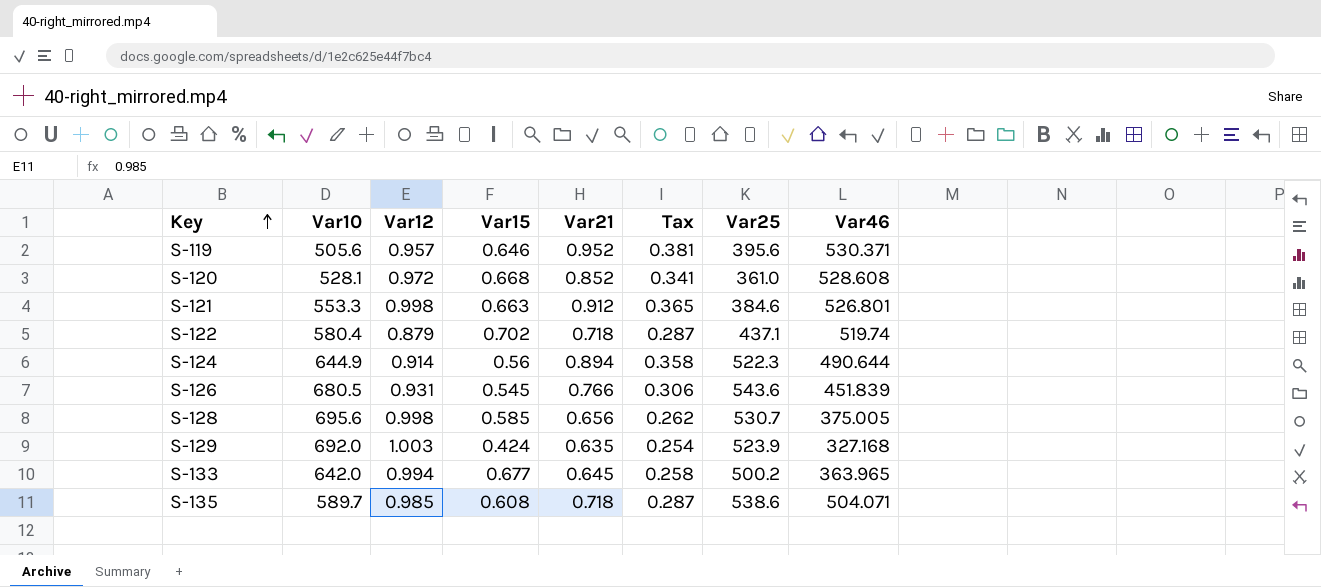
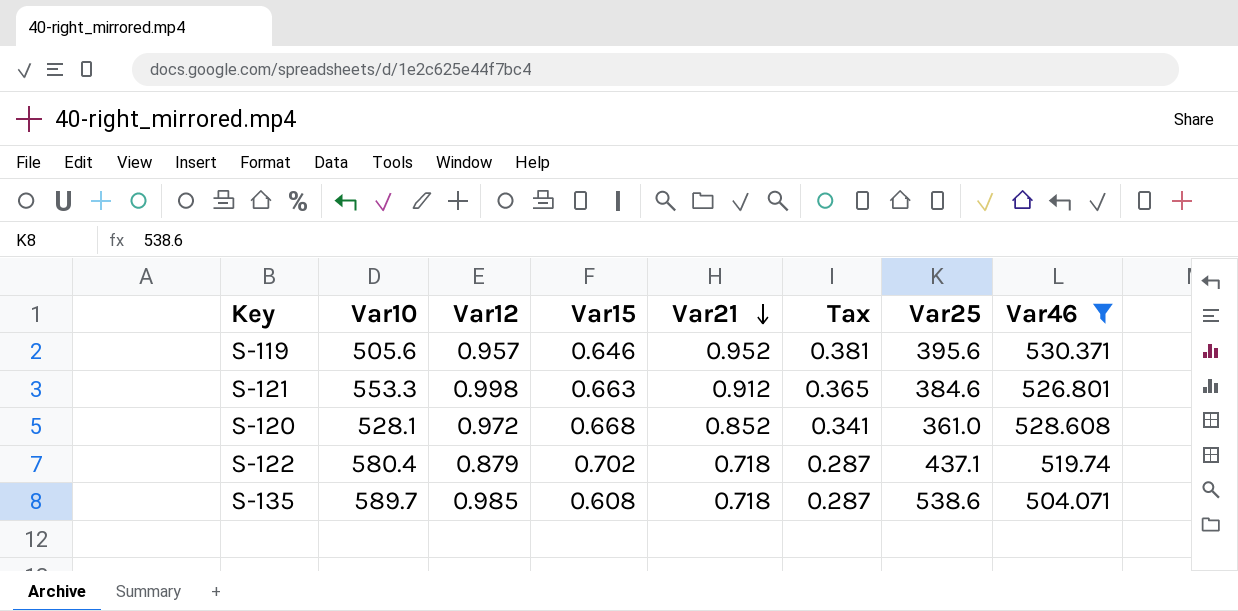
filter: none -> Var46 >= 504.071
row order: Key ascending -> Var21 descending

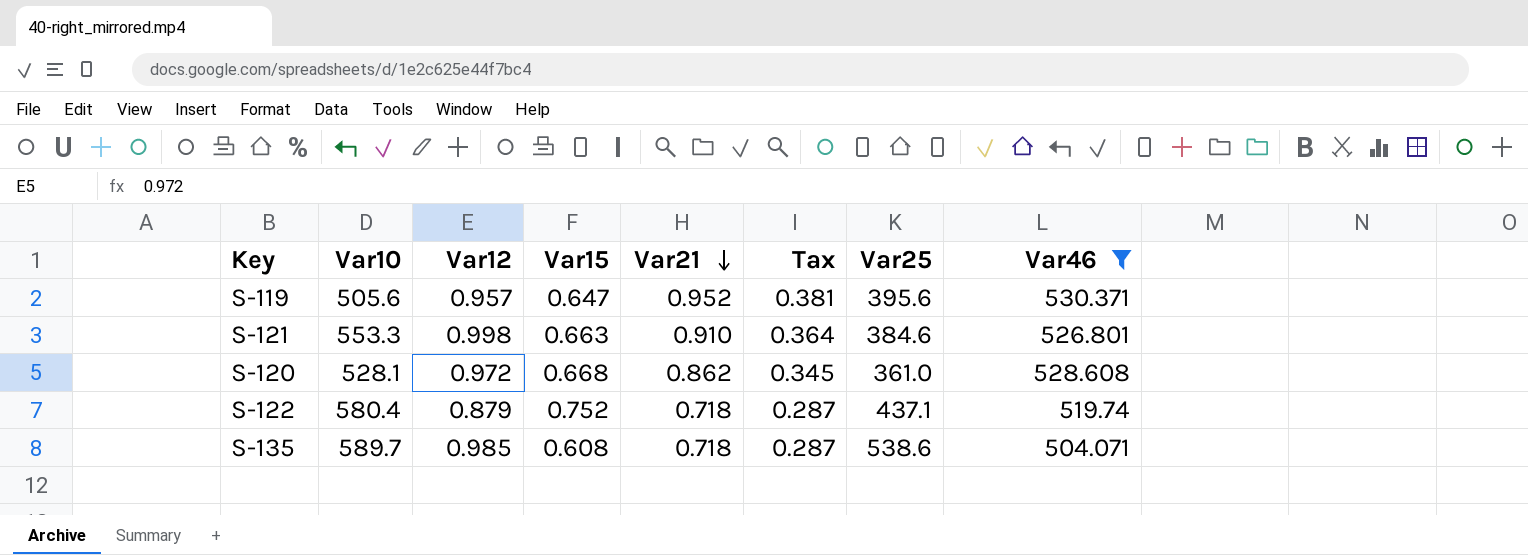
S-119 | Var15: 0.646 -> 0.647
S-121 | Var21: 0.912 -> 0.910
S-121 | Tax: 0.365 -> 0.364
S-120 | Var21: 0.852 -> 0.862
S-120 | Tax: 0.341 -> 0.345
S-122 | Var15: 0.702 -> 0.752

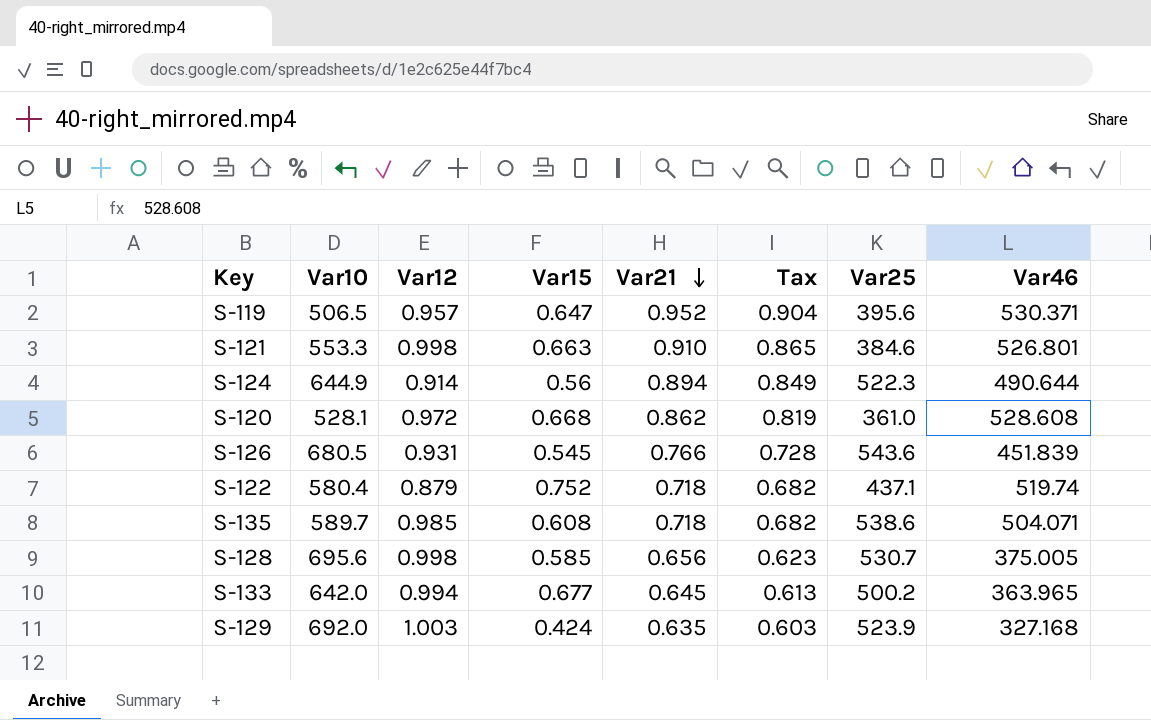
filter: Var46 >= 504.071 -> none
column Tax | formula: [Var21] * 0.4 -> [Var21] * 0.95
S-119 | Var10: 505.6 -> 506.5

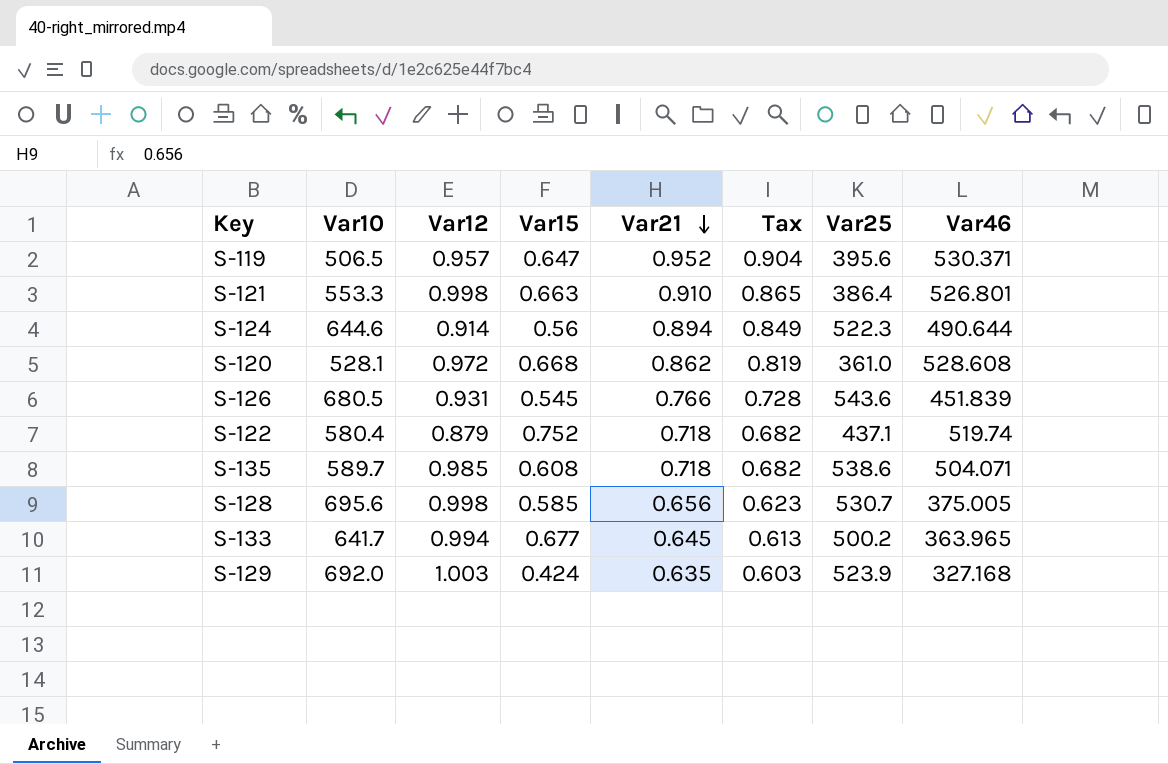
S-121 | Var25: 384.6 -> 386.4
S-124 | Var10: 644.9 -> 644.6
S-133 | Var10: 642.0 -> 641.7

